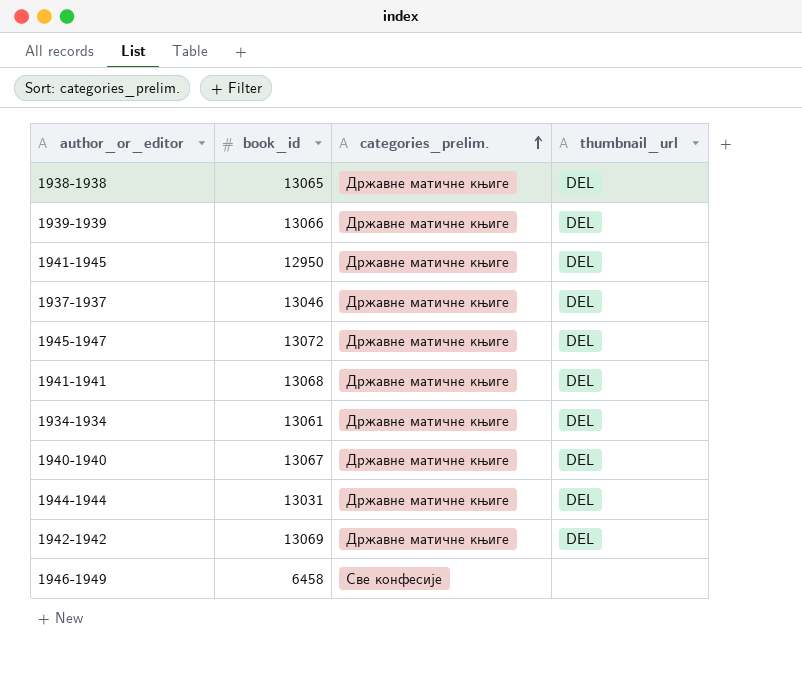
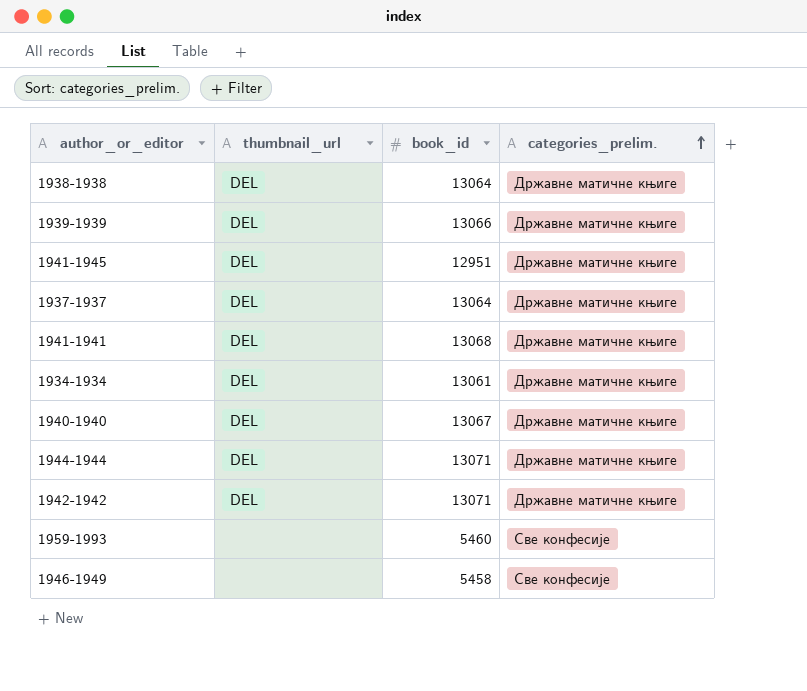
column thumbnail_url | position: 4 -> 2
row 1945-1947: 13072 | Државне матичне књиге | DEL -> none
1938-1938 | book_id: 13065 -> 13064
1941-1945 | book_id: 12950 -> 12951
1937-1937 | book_id: 13046 -> 13064
1944-1944 | book_id: 13031 -> 13071
1942-1942 | book_id: 13069 -> 13071
row 1959-1993: none -> none | 5460 | Све конфесије
1946-1949 | book_id: 6458 -> 5458

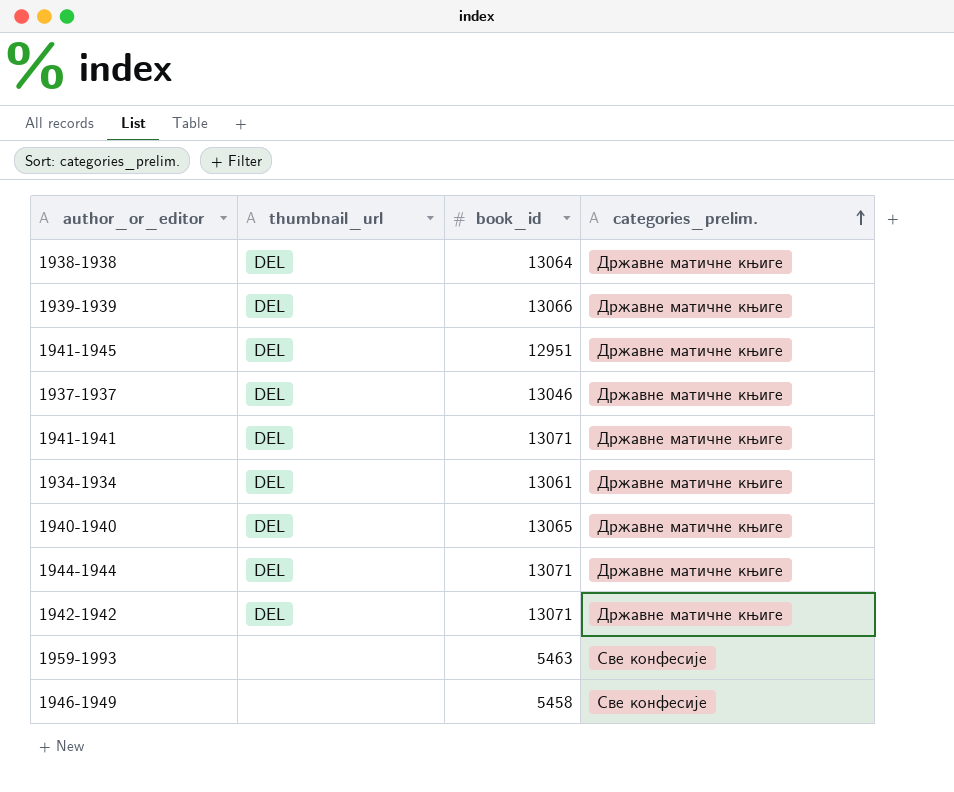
1937-1937 | book_id: 13064 -> 13046
1941-1941 | book_id: 13068 -> 13071
1940-1940 | book_id: 13067 -> 13065
1959-1993 | book_id: 5460 -> 5463

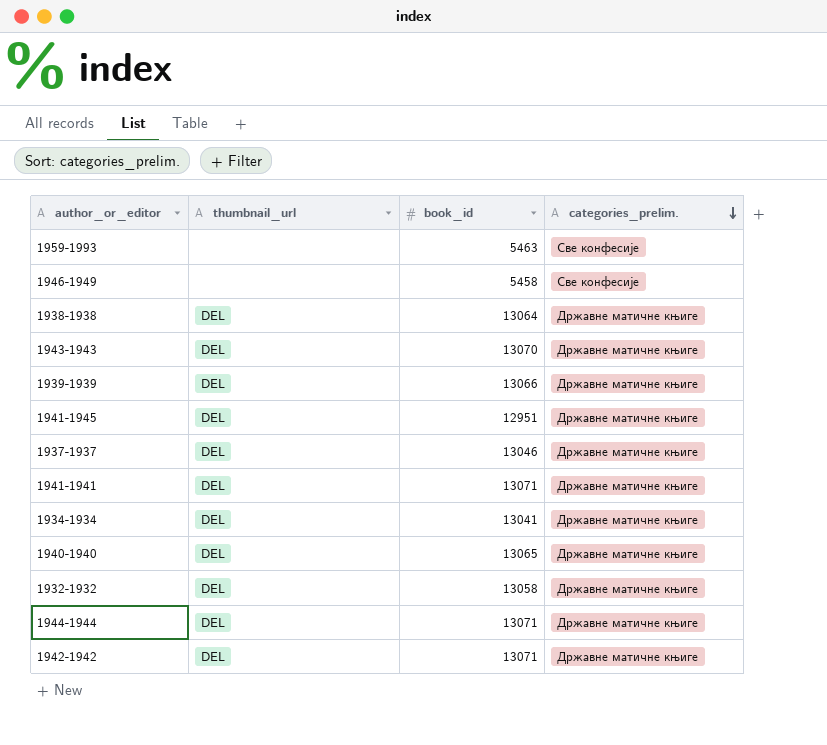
row order: categories_prelim. ascending -> categories_prelim. descending
row 1943-1943: none -> DEL | 13070 | Државне матичне књиге
1934-1934 | book_id: 13061 -> 13041
row 1932-1932: none -> DEL | 13058 | Државне матичне књиге

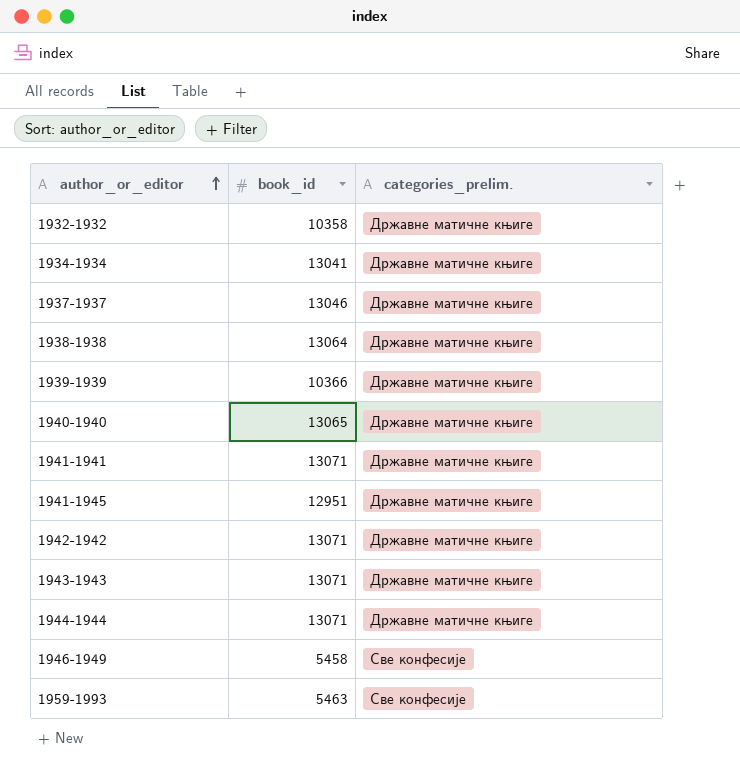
row order: categories_prelim. descending -> author_or_editor ascending
column thumbnail_url | position: 2 -> none
1932-1932 | book_id: 13058 -> 10358
1939-1939 | book_id: 13066 -> 10366
1943-1943 | book_id: 13070 -> 13071

